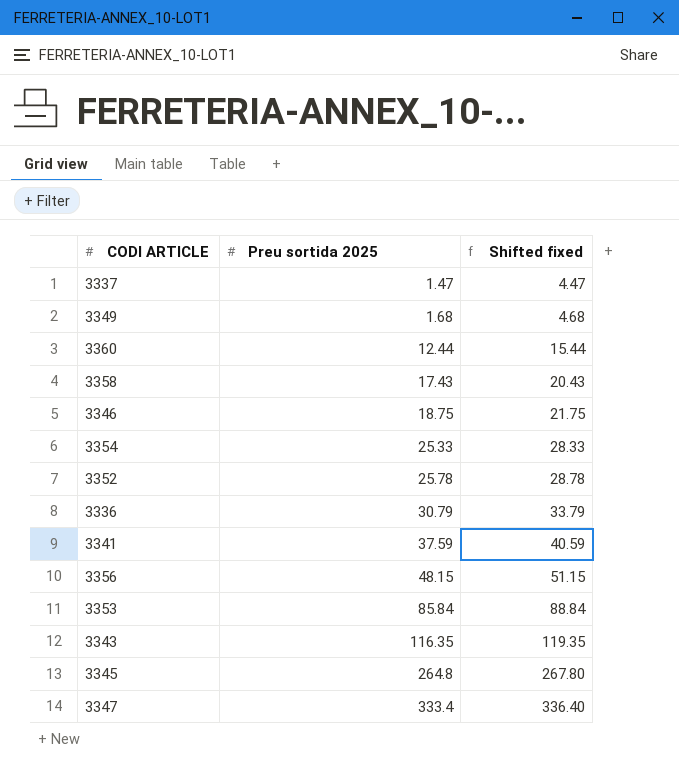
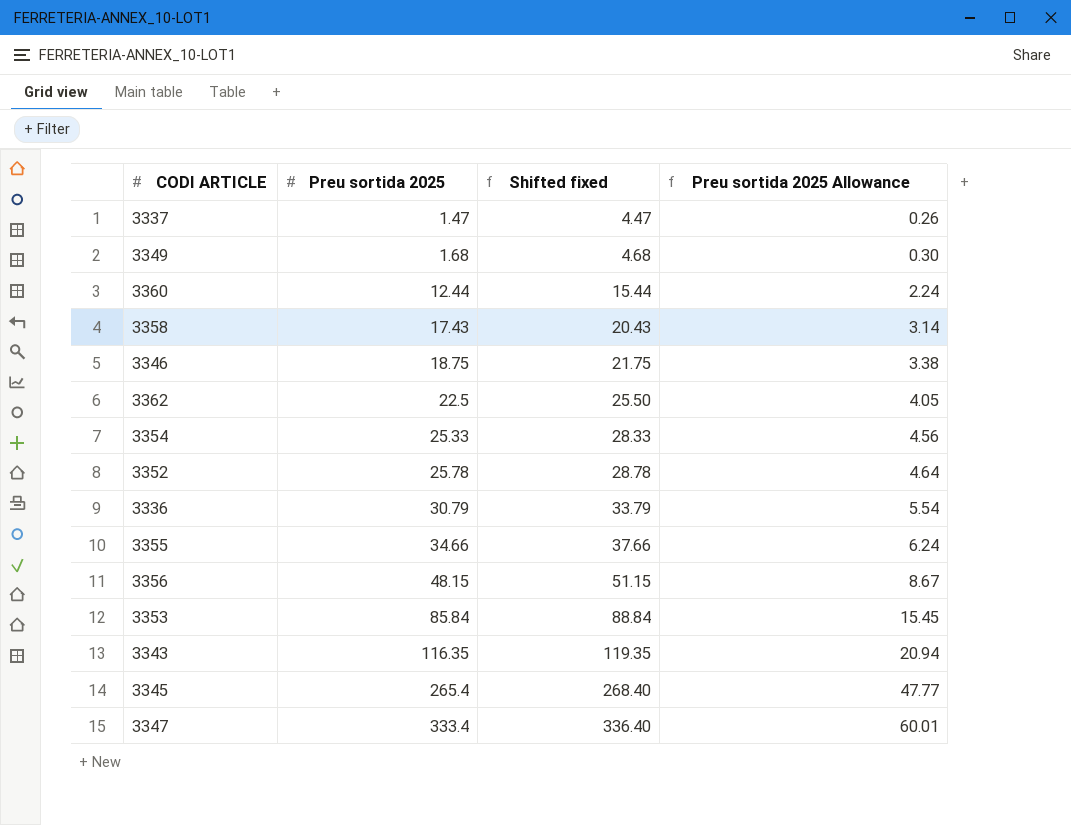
column Preu sortida 2025 Allowance | formula: none -> [Preu sortida 2025] * 0.18
row 3341: 37.59 | 40.59 -> none
row 3362: none -> 22.5 | 25.50 | 4.05
row 3355: none -> 34.66 | 37.66 | 6.24
3345 | Preu sortida 2025: 264.8 -> 265.4
3345 | Shifted fixed: 267.80 -> 268.40

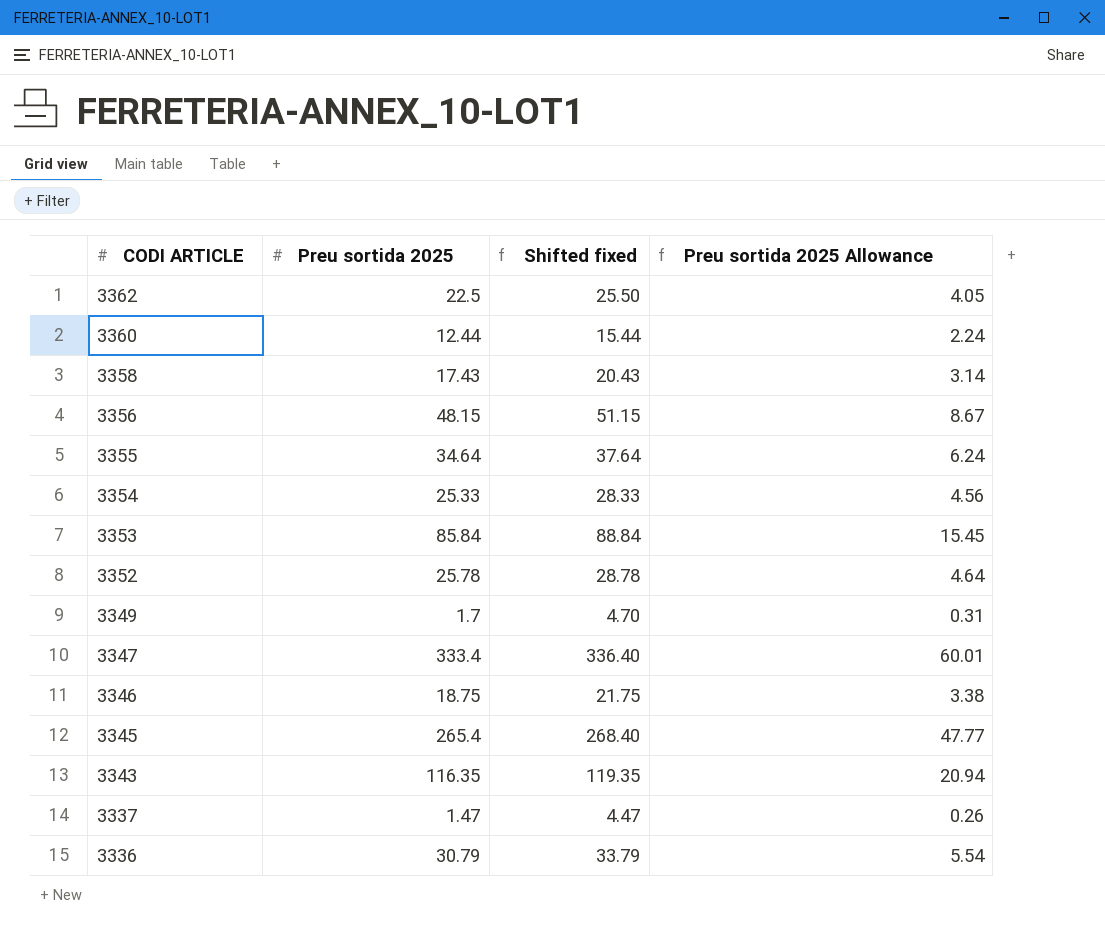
row order: Preu sortida 2025 ascending -> CODI ARTICLE descending
3355 | Preu sortida 2025: 34.66 -> 34.64
3355 | Shifted fixed: 37.66 -> 37.64
3349 | Preu sortida 2025: 1.68 -> 1.7
3349 | Shifted fixed: 4.68 -> 4.70
3349 | Preu sortida 2025 Allowance: 0.30 -> 0.31

